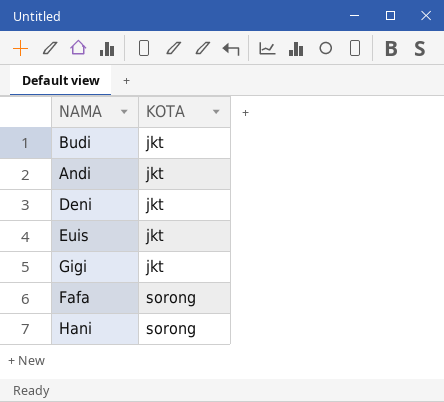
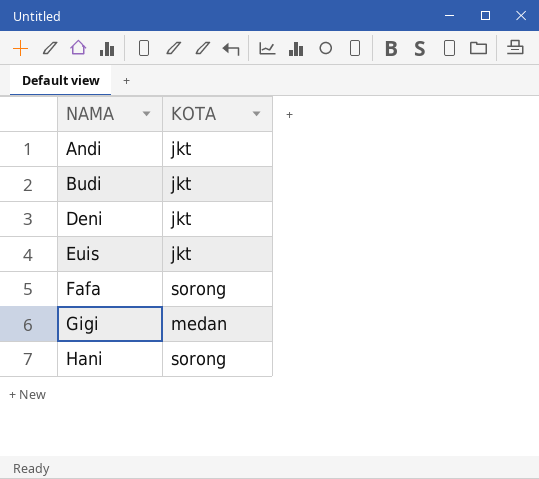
row order: KOTA ascending -> NAMA ascending
Gigi | KOTA: jkt -> medan

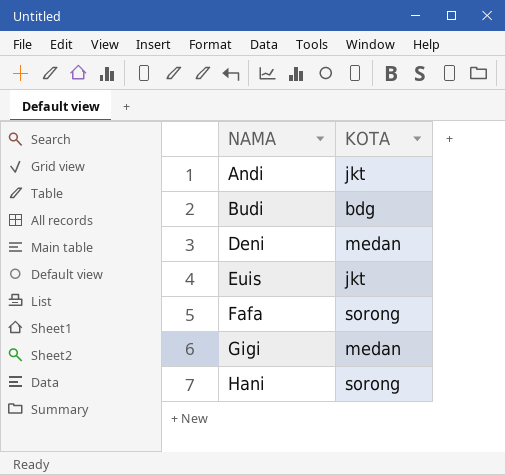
Budi | KOTA: jkt -> bdg
Deni | KOTA: jkt -> medan

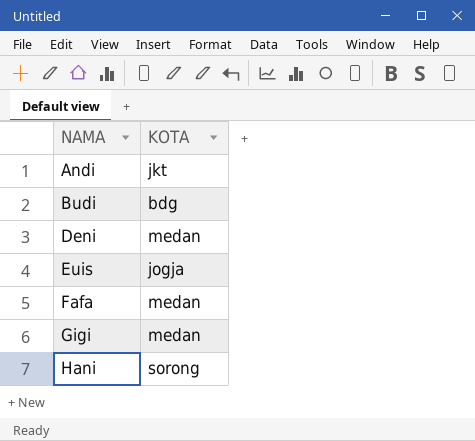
Euis | KOTA: jkt -> jogja
Fafa | KOTA: sorong -> medan

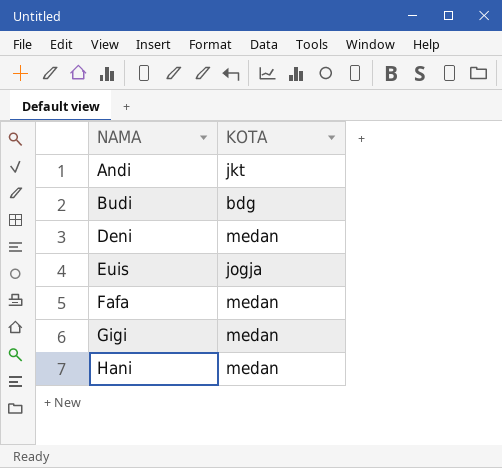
Hani | KOTA: sorong -> medan

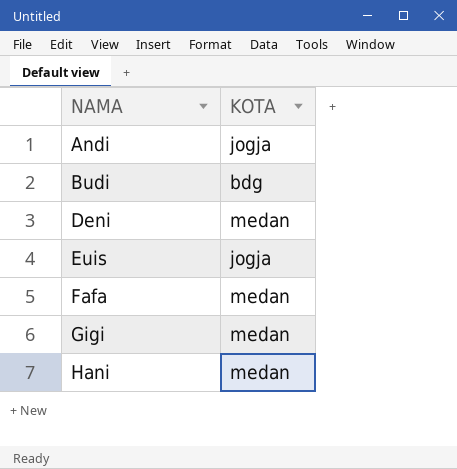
Andi | KOTA: jkt -> jogja

